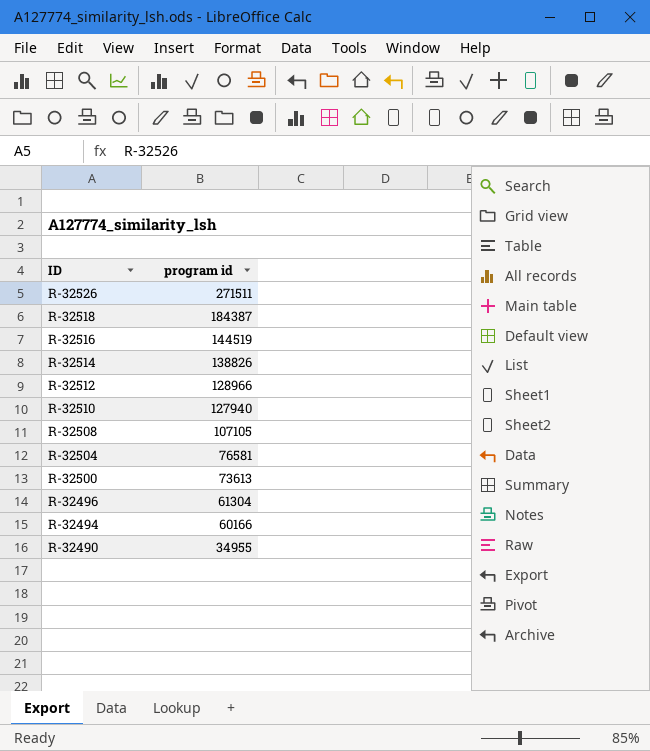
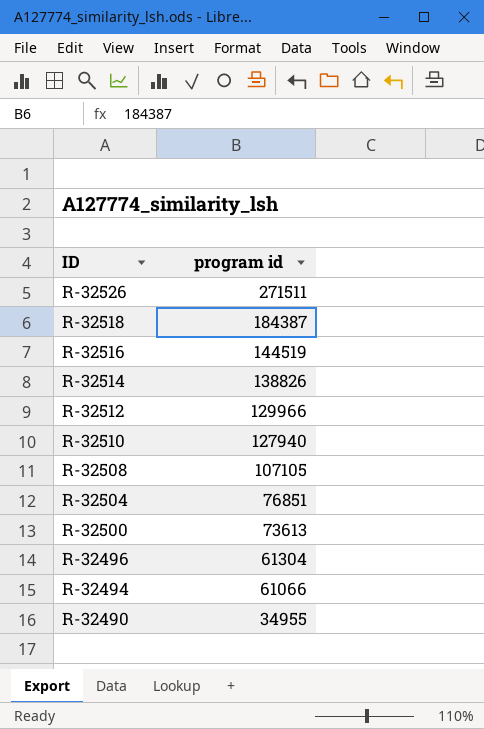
R-32512 | program id: 128966 -> 129966
R-32504 | program id: 76581 -> 76851
R-32494 | program id: 60166 -> 61066

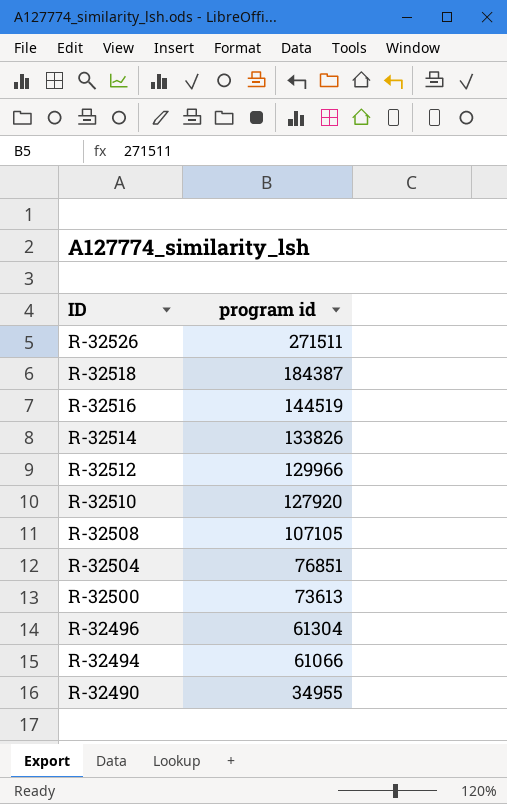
R-32514 | program id: 138826 -> 133826
R-32510 | program id: 127940 -> 127920

